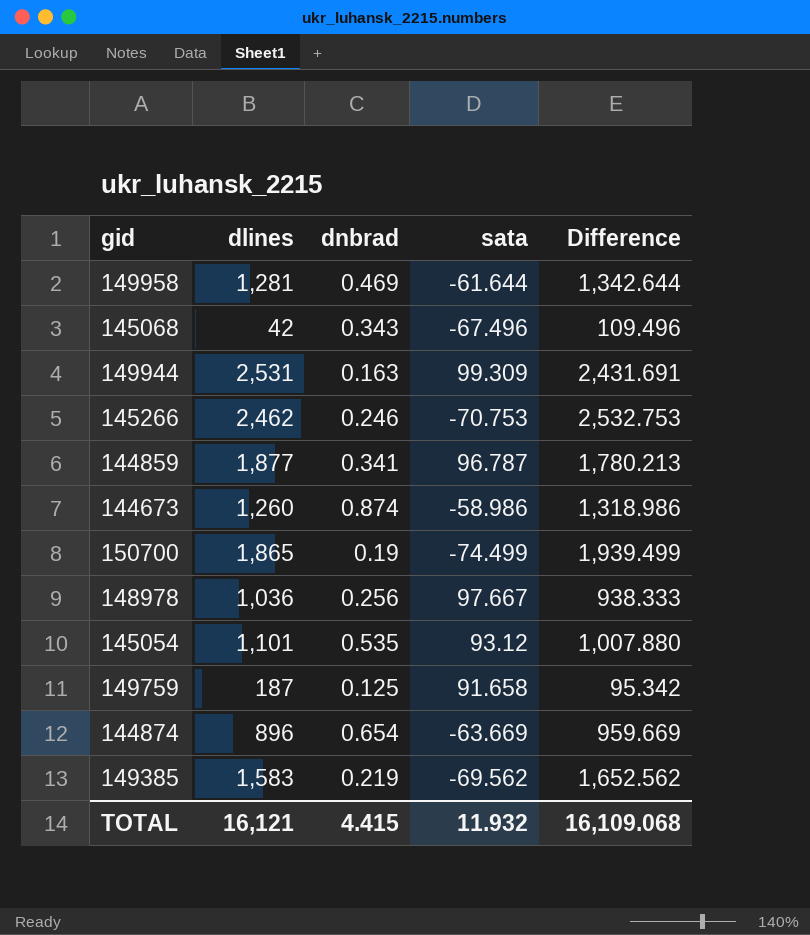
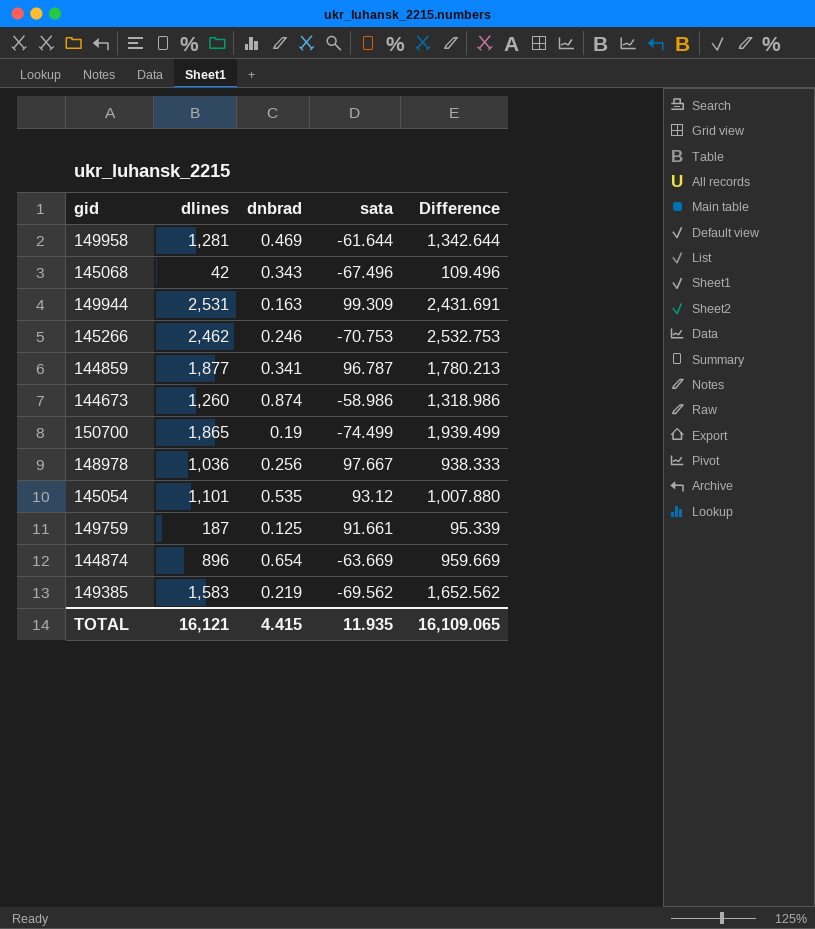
149759 | sata: 91.658 -> 91.661
149759 | Difference: 95.342 -> 95.339
TOTAL | sata: 11.932 -> 11.935
TOTAL | Difference: 16,109.068 -> 16,109.065

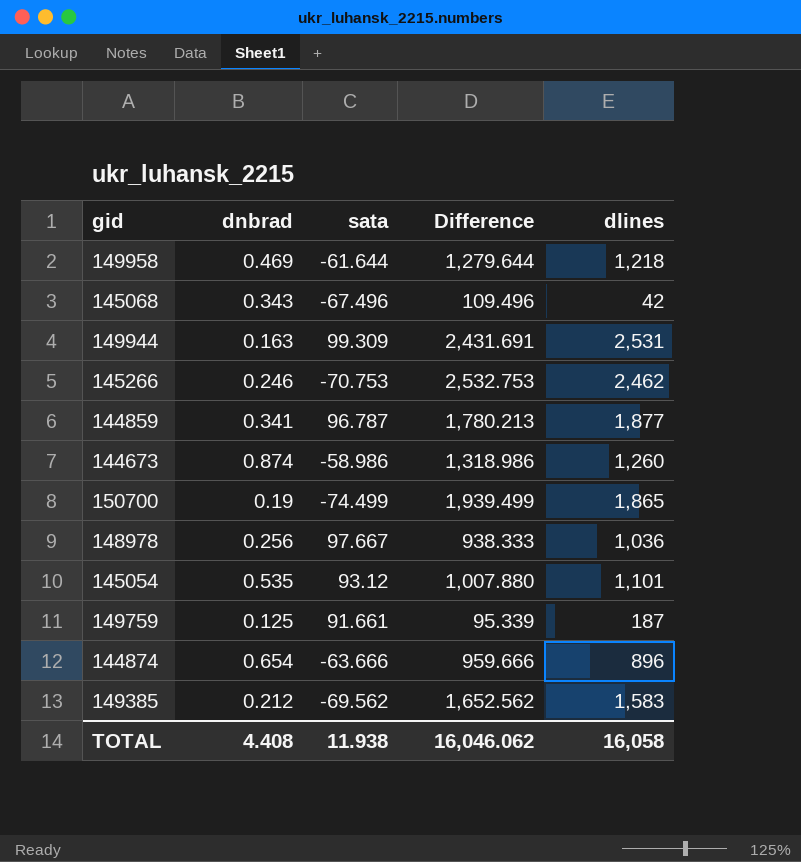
column dlines | position: 2 -> 5
149958 | Difference: 1,342.644 -> 1,279.644
149958 | dlines: 1,281 -> 1,218
144874 | sata: -63.669 -> -63.666
144874 | Difference: 959.669 -> 959.666
149385 | dnbrad: 0.219 -> 0.212
TOTAL | dnbrad: 4.415 -> 4.408
TOTAL | sata: 11.935 -> 11.938
TOTAL | Difference: 16,109.065 -> 16,046.062
TOTAL | dlines: 16,121 -> 16,058

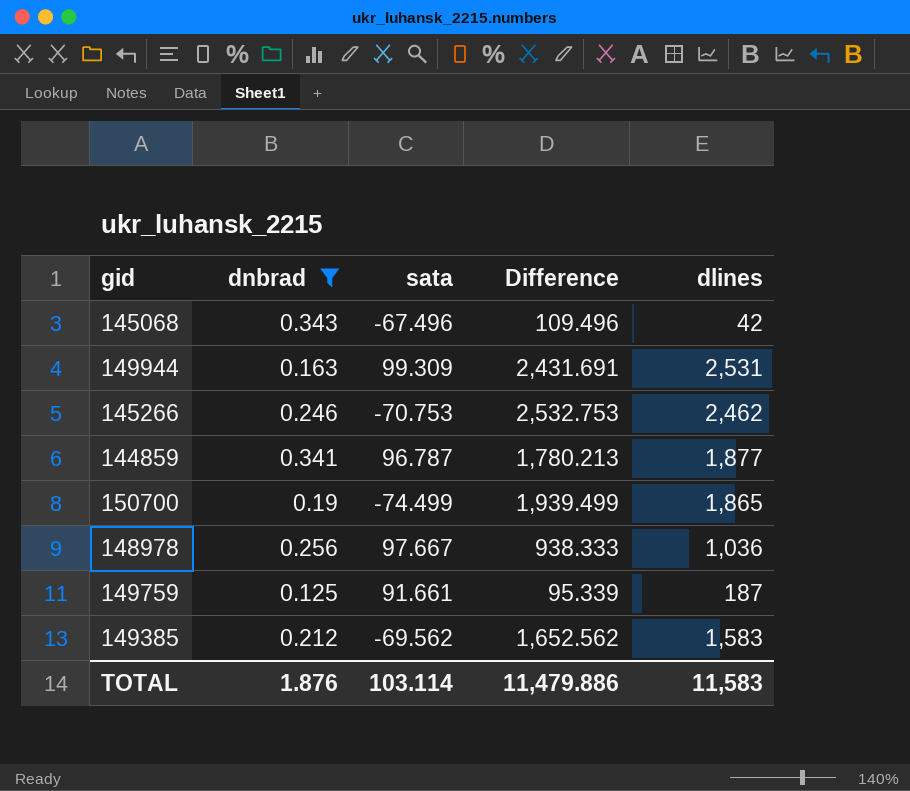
filter: none -> dnbrad <= 0.343
TOTAL | dnbrad: 4.408 -> 1.876
TOTAL | sata: 11.938 -> 103.114
TOTAL | Difference: 16,046.062 -> 11,479.886
TOTAL | dlines: 16,058 -> 11,583

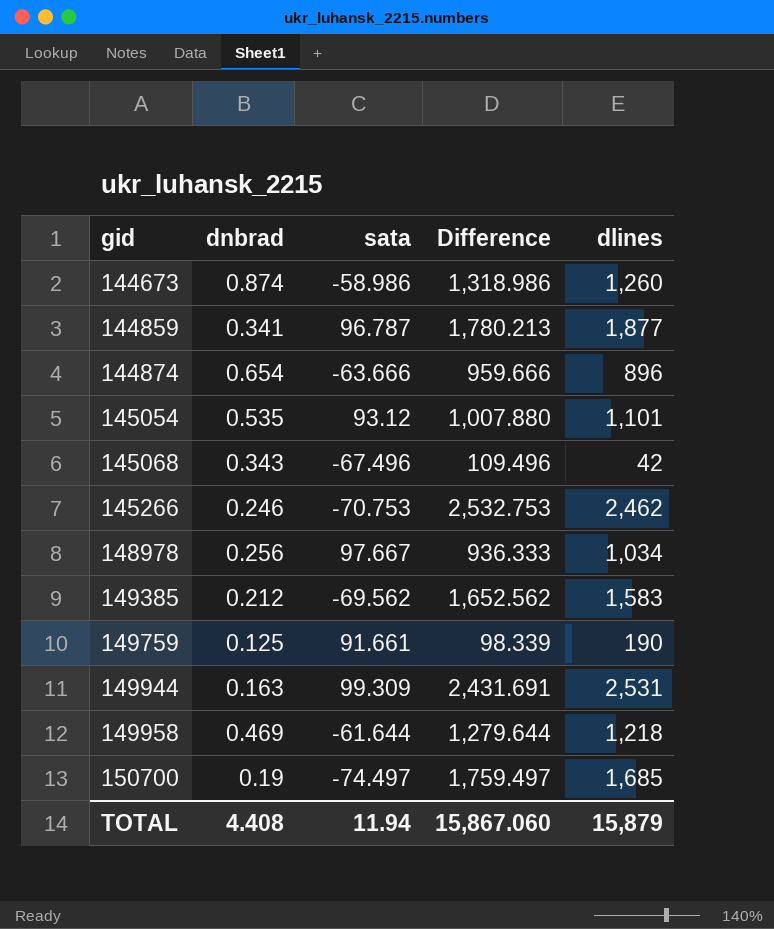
filter: dnbrad <= 0.343 -> none
row order: none -> gid ascending
148978 | Difference: 938.333 -> 936.333
148978 | dlines: 1,036 -> 1,034
149759 | Difference: 95.339 -> 98.339
149759 | dlines: 187 -> 190
150700 | sata: -74.499 -> -74.497
150700 | Difference: 1,939.499 -> 1,759.497
150700 | dlines: 1,865 -> 1,685
TOTAL | dnbrad: 1.876 -> 4.408
TOTAL | sata: 103.114 -> 11.94
TOTAL | Difference: 11,479.886 -> 15,867.060
TOTAL | dlines: 11,583 -> 15,879

